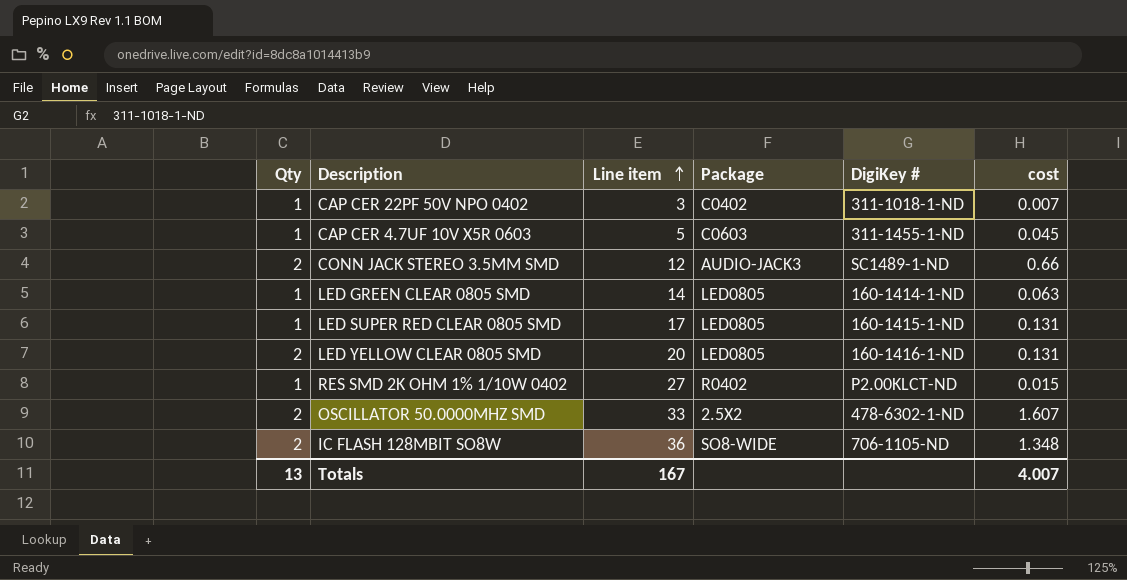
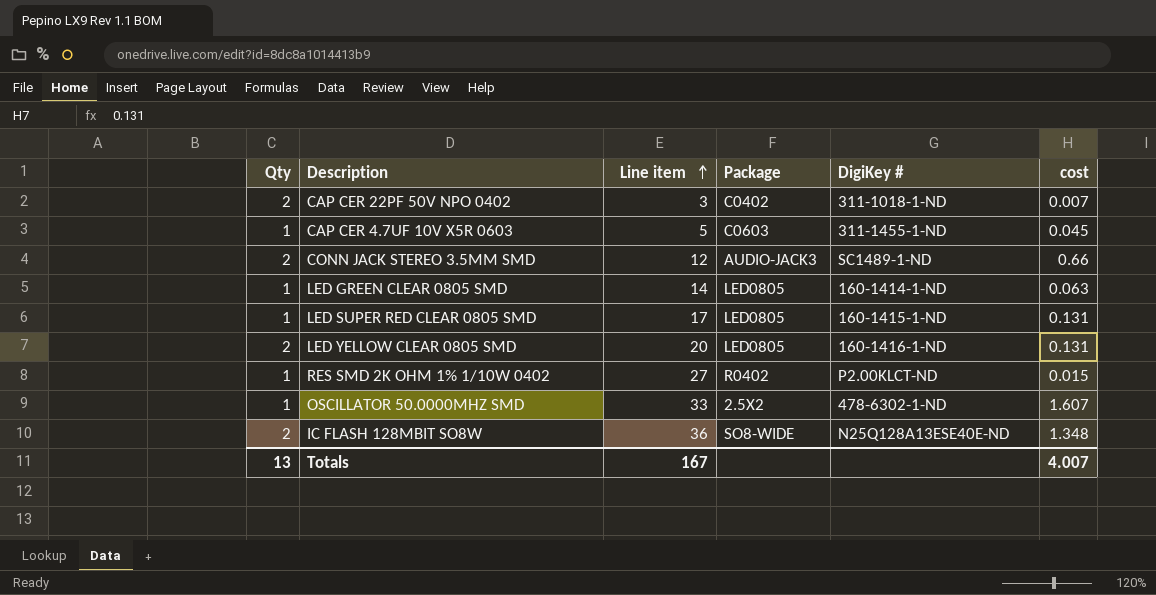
CAP CER 22PF 50V NPO 0402 | Qty: 1 -> 2
OSCILLATOR 50.0000MHZ SMD | Qty: 2 -> 1
IC FLASH 128MBIT SO8W | DigiKey #: 706-1105-ND -> N25Q128A13ESE40E-ND

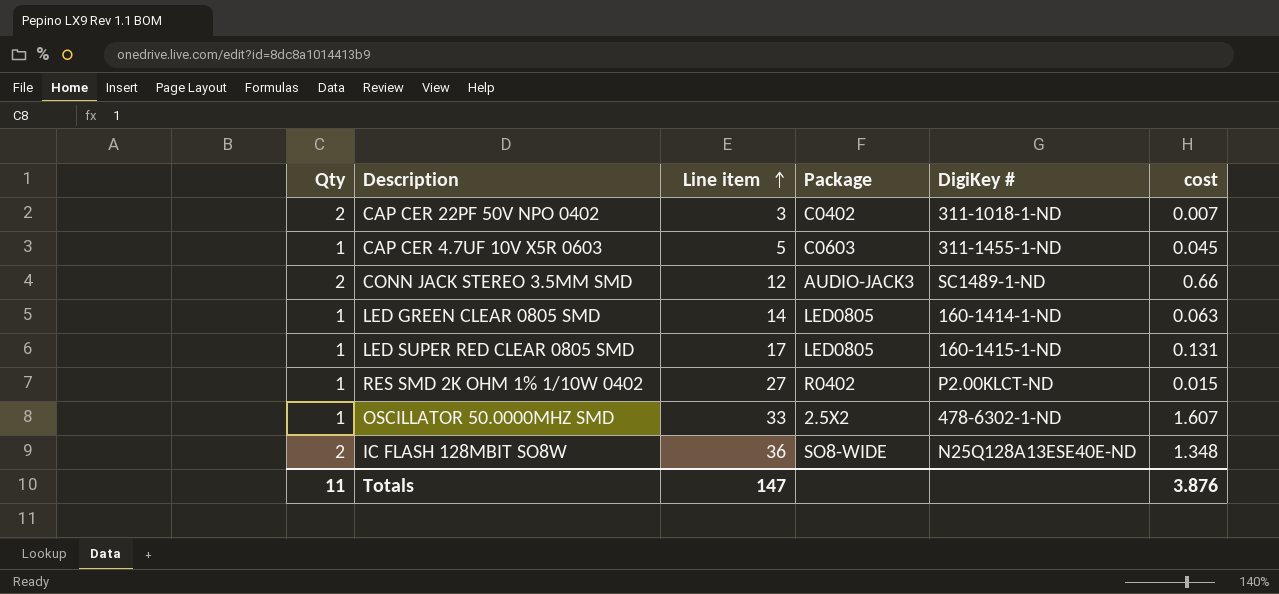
row LED YELLOW CLEAR 0805 SMD: 2 | 20 | LED0805 | 160-1416-1-ND | 0.131 -> none
Totals | Qty: 13 -> 11
Totals | Line item: 167 -> 147
Totals | cost: 4.007 -> 3.876

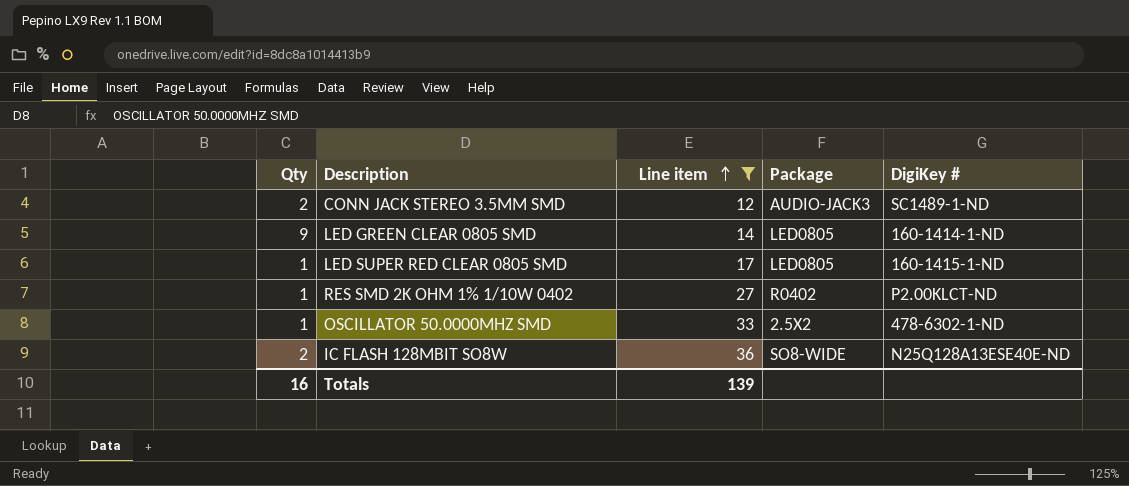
filter: none -> Line item >= 12
column cost | position: 6 -> none
LED GREEN CLEAR 0805 SMD | Qty: 1 -> 9
Totals | Qty: 11 -> 16
Totals | Line item: 147 -> 139

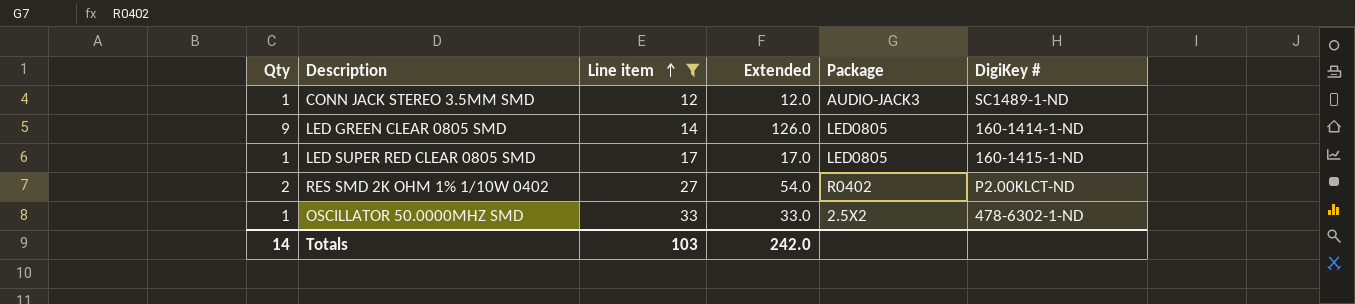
column Extended | formula: none -> [Qty] * [Line item]
row IC FLASH 128MBIT SO8W: 2 | 36 | SO8-WIDE | N25Q128A13ESE40E-ND -> none
CONN JACK STEREO 3.5MM SMD | Qty: 2 -> 1
RES SMD 2K OHM 1% 1/10W 0402 | Qty: 1 -> 2
Totals | Qty: 16 -> 14
Totals | Line item: 139 -> 103

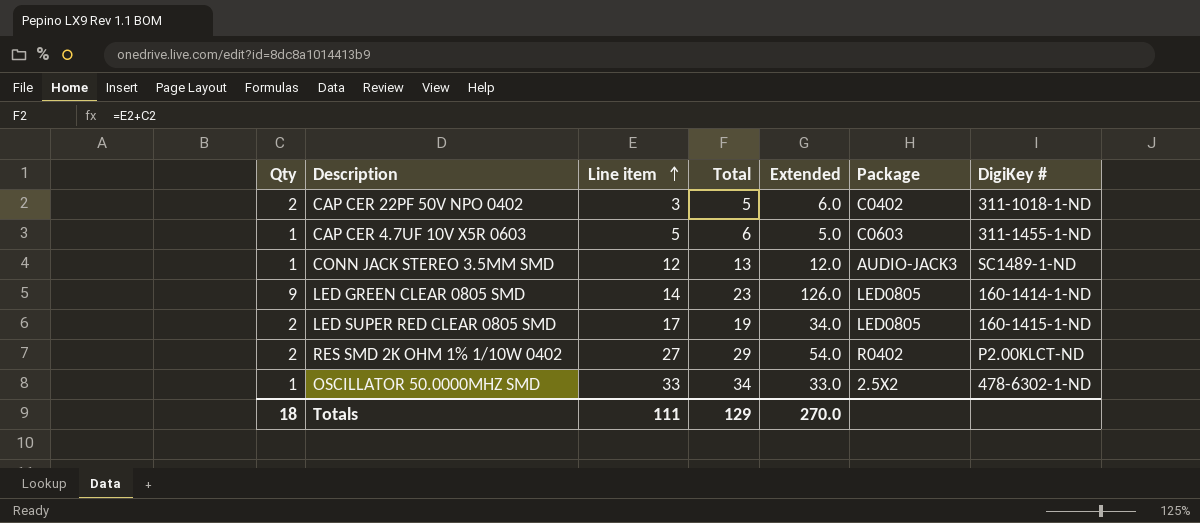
filter: Line item >= 12 -> none
column Total | formula: none -> [Qty] + [Line item]
LED SUPER RED CLEAR 0805 SMD | Qty: 1 -> 2
LED SUPER RED CLEAR 0805 SMD | Extended: 17.0 -> 34.0
Totals | Qty: 14 -> 18
Totals | Line item: 103 -> 111
Totals | Extended: 242.0 -> 270.0

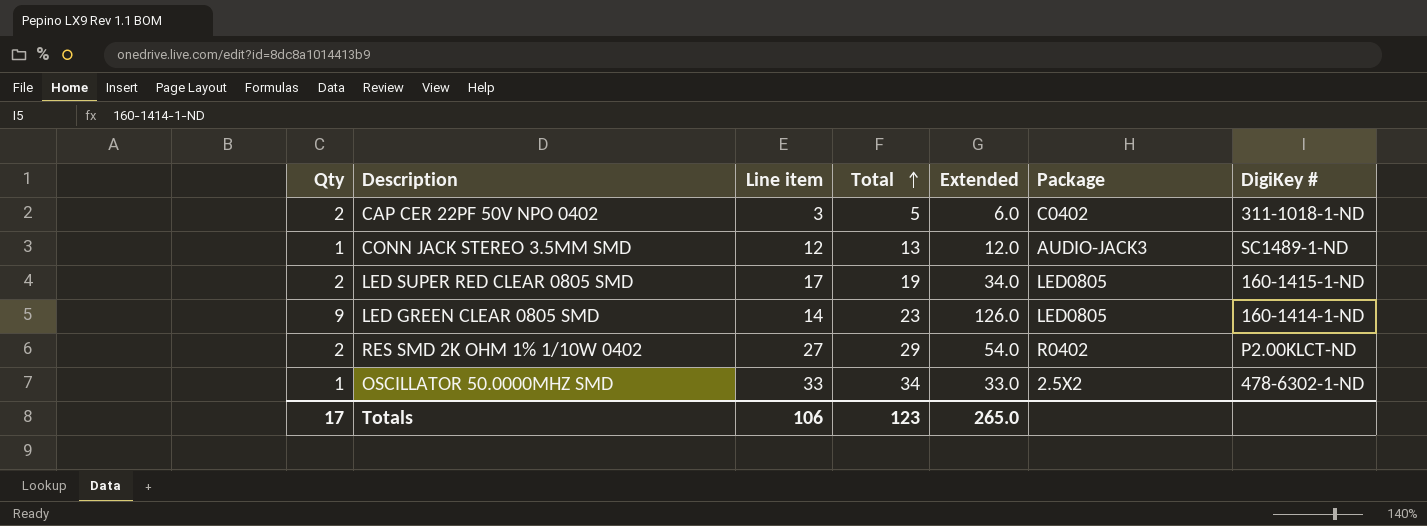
row order: Line item ascending -> Total ascending
row CAP CER 4.7UF 10V X5R 0603: 1 | 5 | 6 | 5.0 | C0603 | 311-1455-1-ND -> none
Totals | Qty: 18 -> 17
Totals | Line item: 111 -> 106
Totals | Total: 129 -> 123
Totals | Extended: 270.0 -> 265.0

